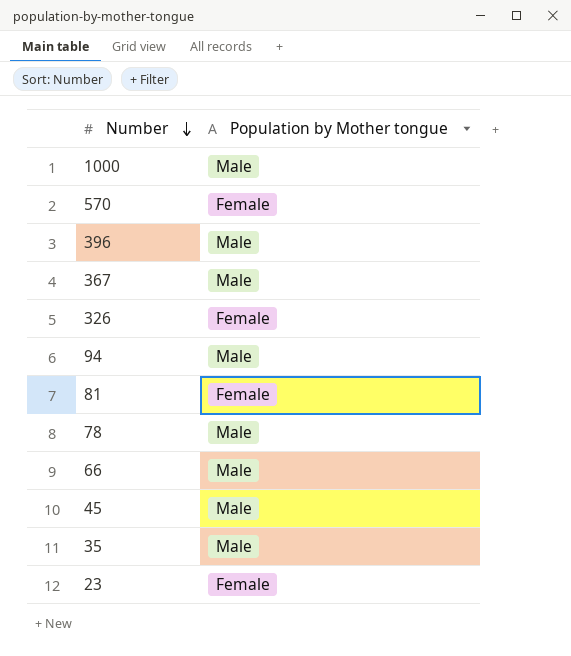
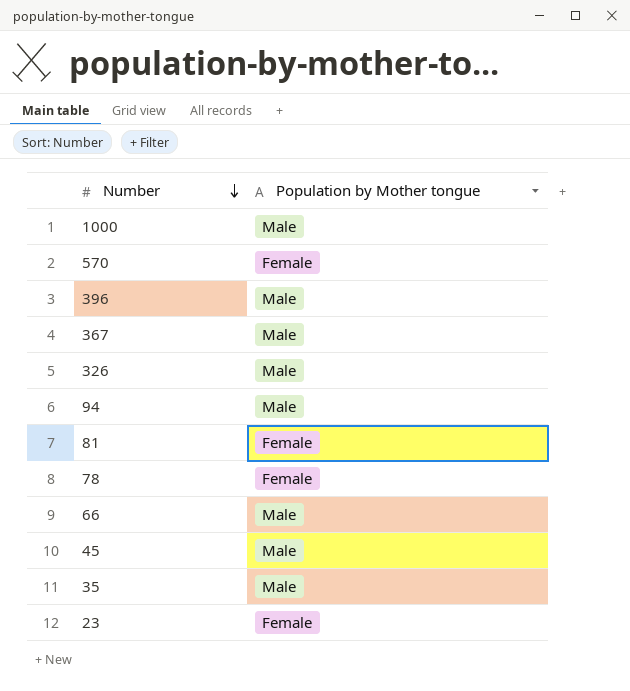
326 | Population by Mother tongue: Female -> Male
78 | Population by Mother tongue: Male -> Female

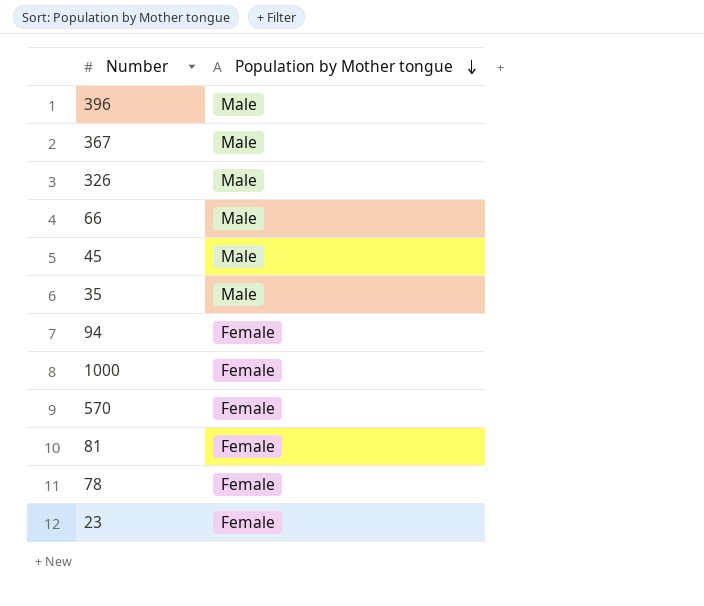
row order: Number descending -> Population by Mother tongue descending
94 | Population by Mother tongue: Male -> Female
1000 | Population by Mother tongue: Male -> Female

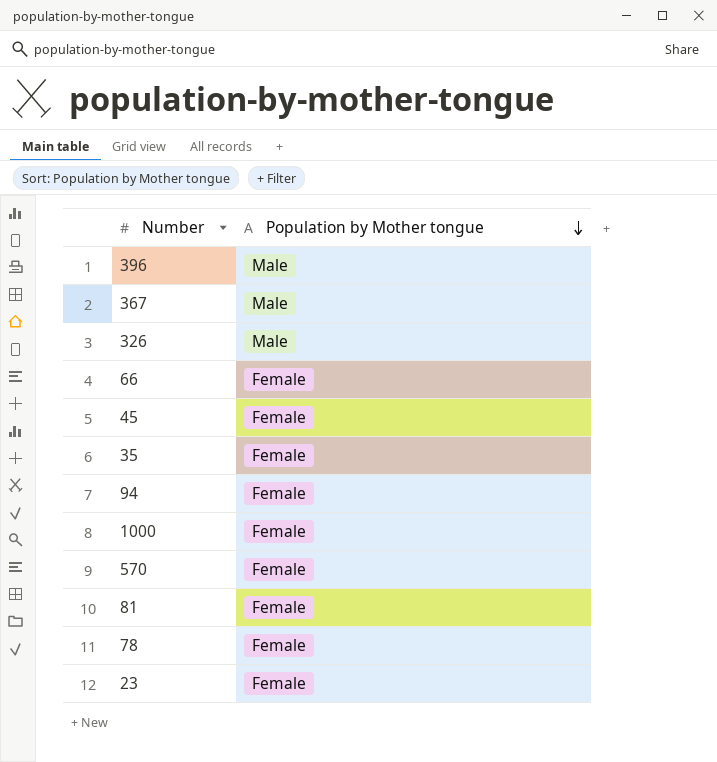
66 | Population by Mother tongue: Male -> Female
45 | Population by Mother tongue: Male -> Female
35 | Population by Mother tongue: Male -> Female

